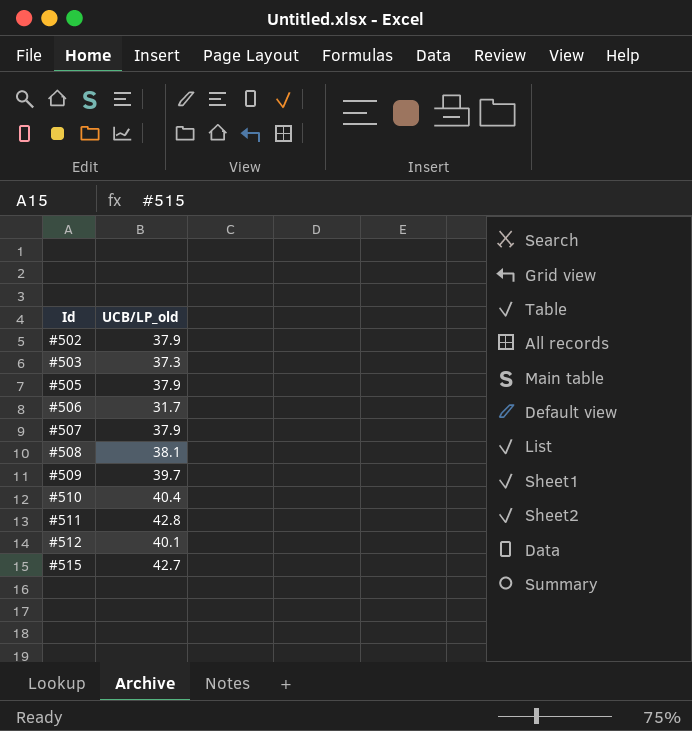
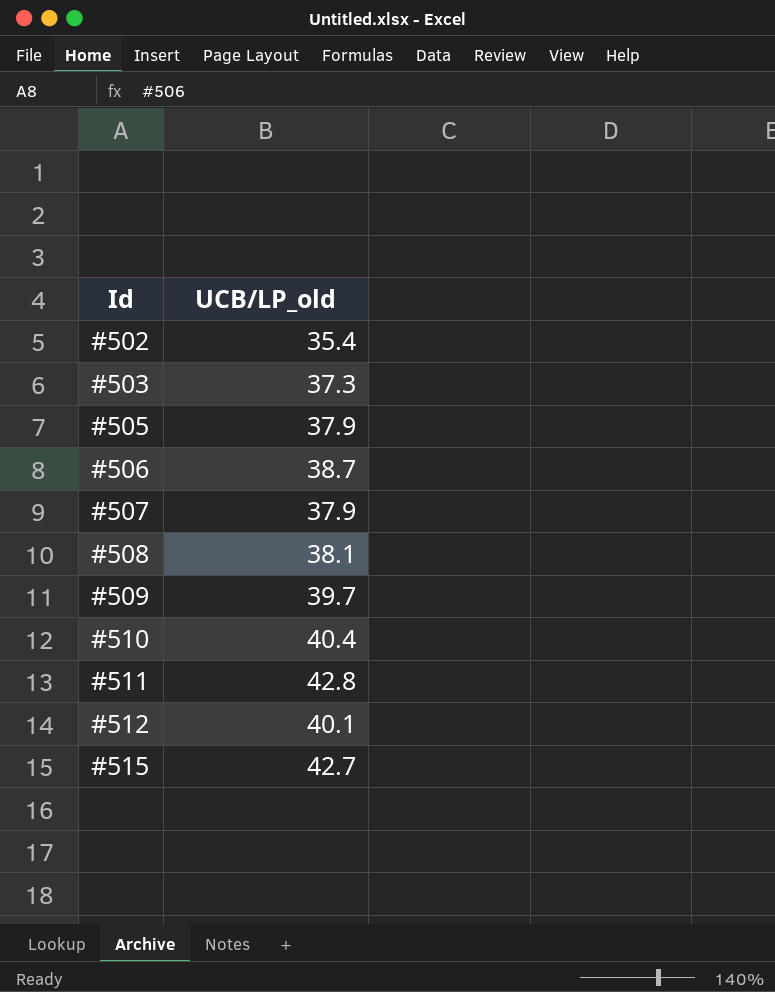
#502 | UCB/LP_old: 37.9 -> 35.4
#506 | UCB/LP_old: 31.7 -> 38.7

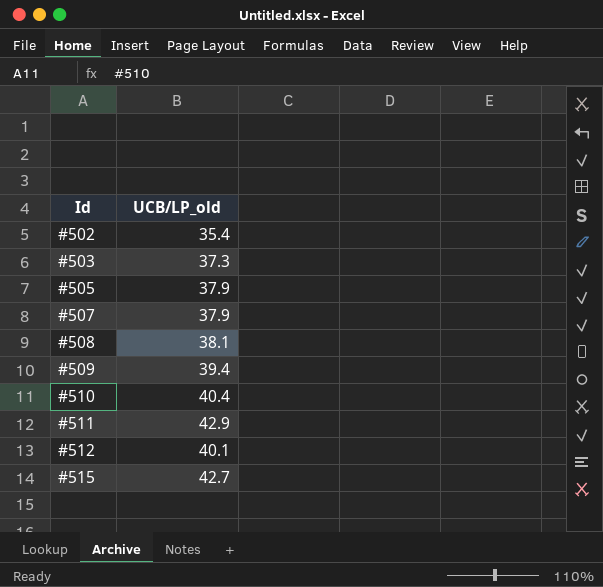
row #506: 38.7 -> none
#509 | UCB/LP_old: 39.7 -> 39.4
#511 | UCB/LP_old: 42.8 -> 42.9

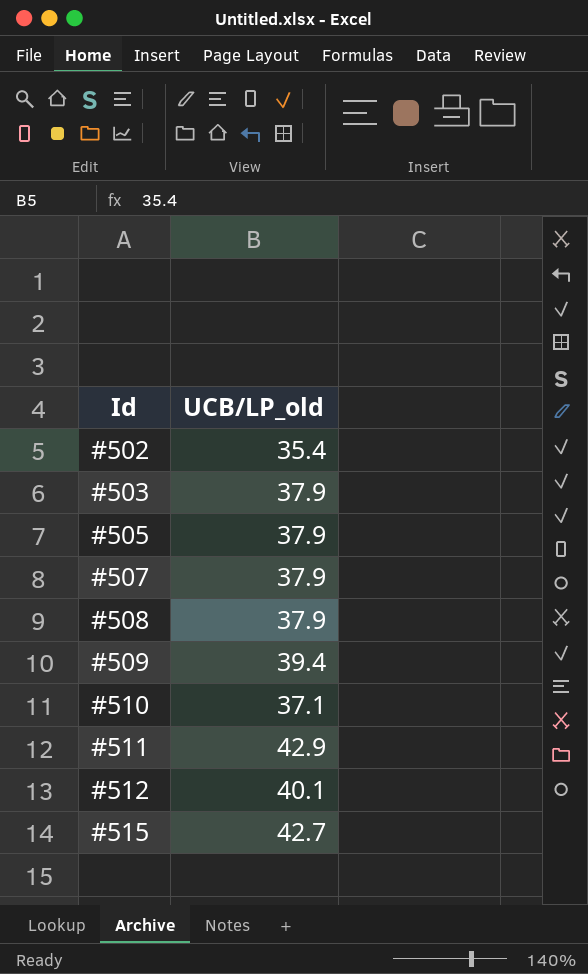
#503 | UCB/LP_old: 37.3 -> 37.9
#508 | UCB/LP_old: 38.1 -> 37.9
#510 | UCB/LP_old: 40.4 -> 37.1

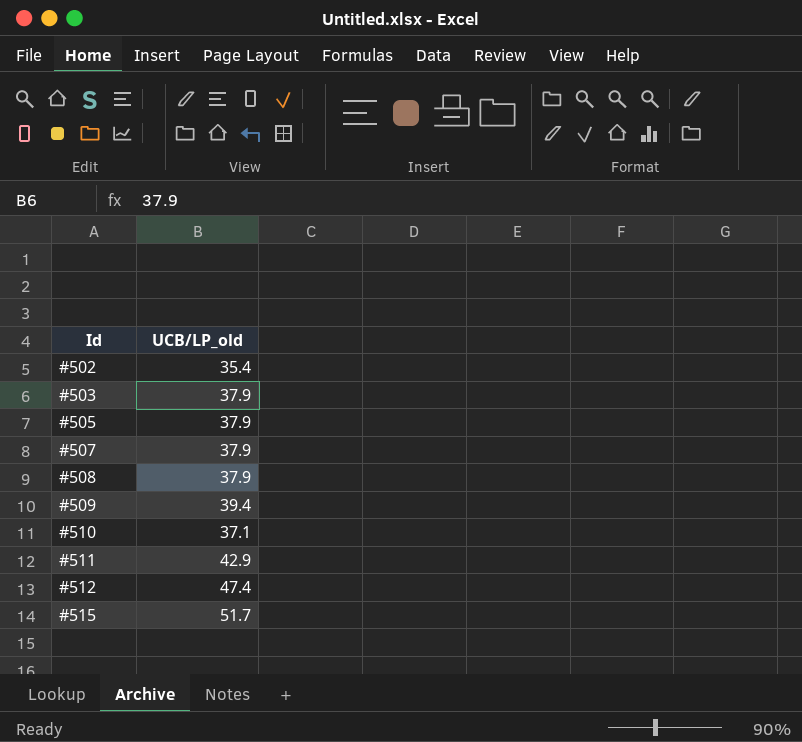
#512 | UCB/LP_old: 40.1 -> 47.4
#515 | UCB/LP_old: 42.7 -> 51.7

